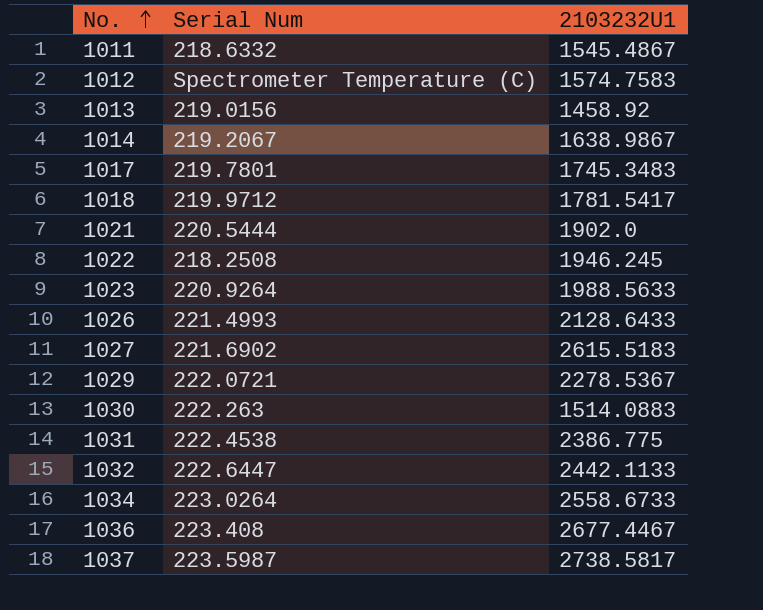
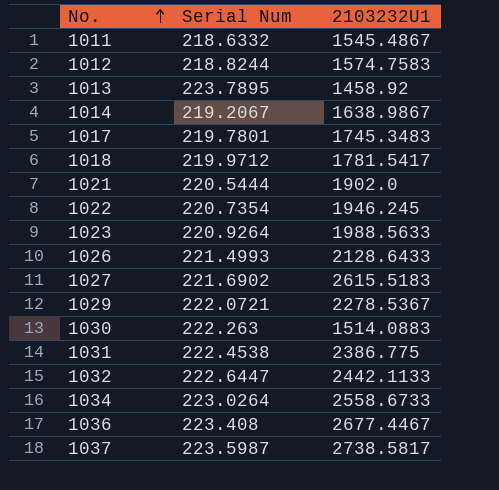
1012 | Serial Num: Spectrometer Temperature (C) -> 218.8244
1013 | Serial Num: 219.0156 -> 223.7895
1022 | Serial Num: 218.2508 -> 220.7354

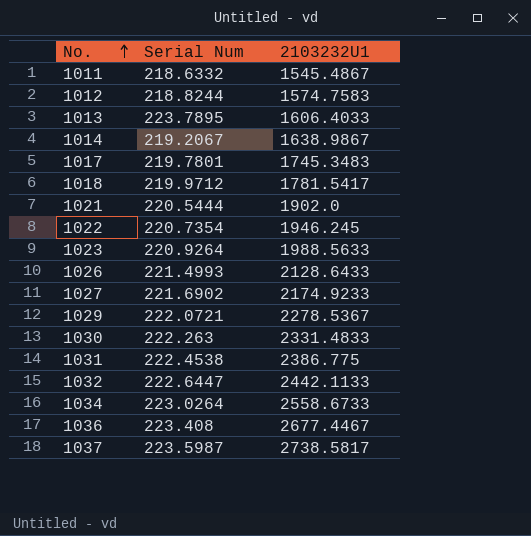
1013 | 2103232U1: 1458.92 -> 1606.4033
1027 | 2103232U1: 2615.5183 -> 2174.9233
1030 | 2103232U1: 1514.0883 -> 2331.4833

